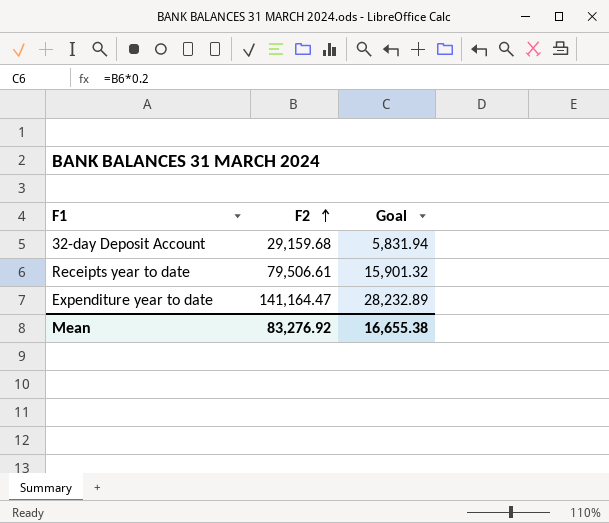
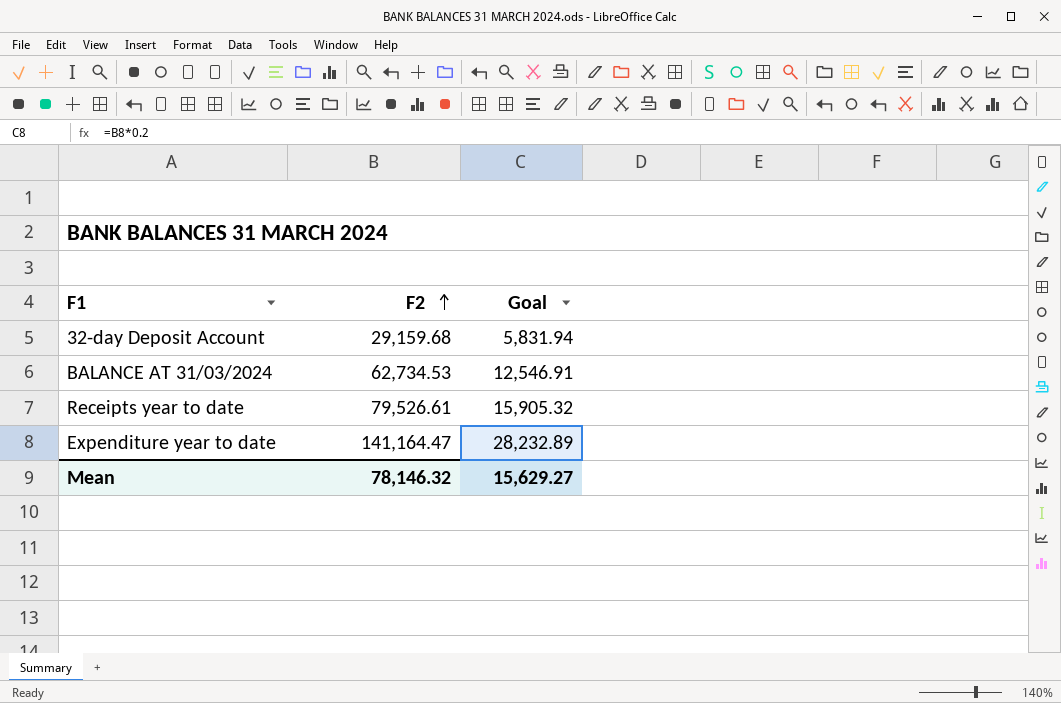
row BALANCE AT 31/03/2024: none -> 62,734.53 | 12,546.91
Receipts year to date | F2: 79,506.61 -> 79,526.61
Receipts year to date | Goal: 15,901.32 -> 15,905.32
Mean | F2: 83,276.92 -> 78,146.32
Mean | Goal: 16,655.38 -> 15,629.27

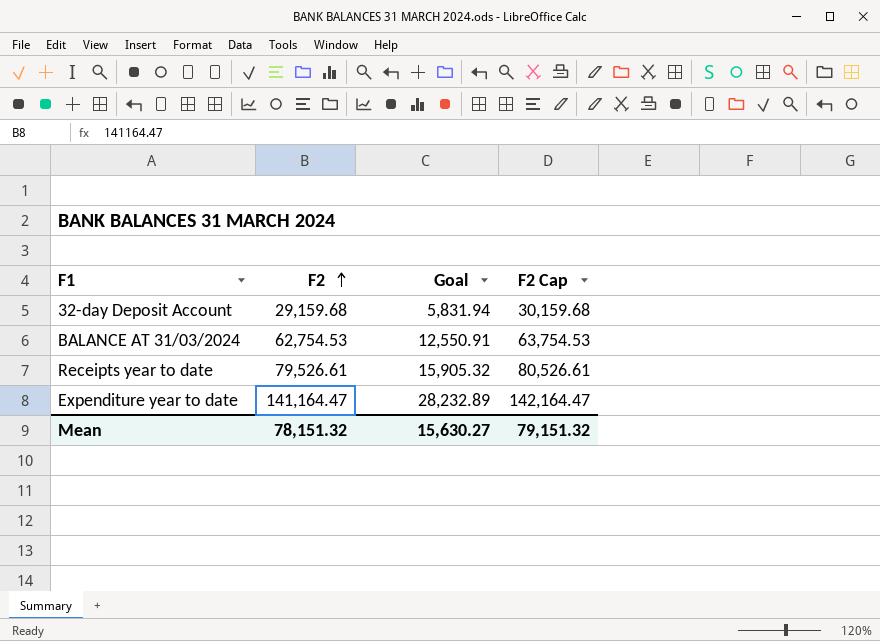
column F2 Cap | formula: none -> [F2] + 1000
BALANCE AT 31/03/2024 | F2: 62,734.53 -> 62,754.53
BALANCE AT 31/03/2024 | Goal: 12,546.91 -> 12,550.91
Mean | F2: 78,146.32 -> 78,151.32
Mean | Goal: 15,629.27 -> 15,630.27

